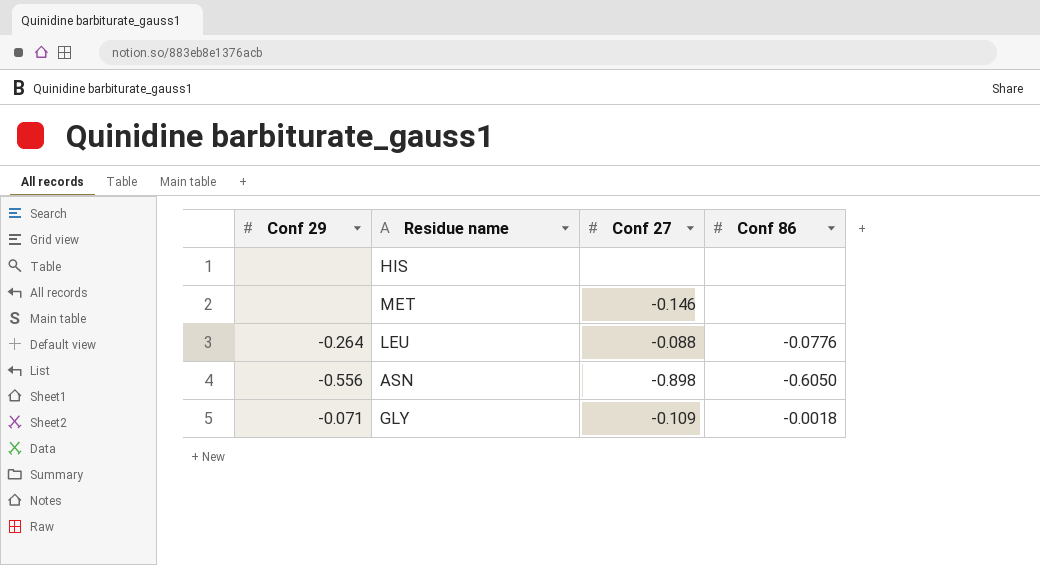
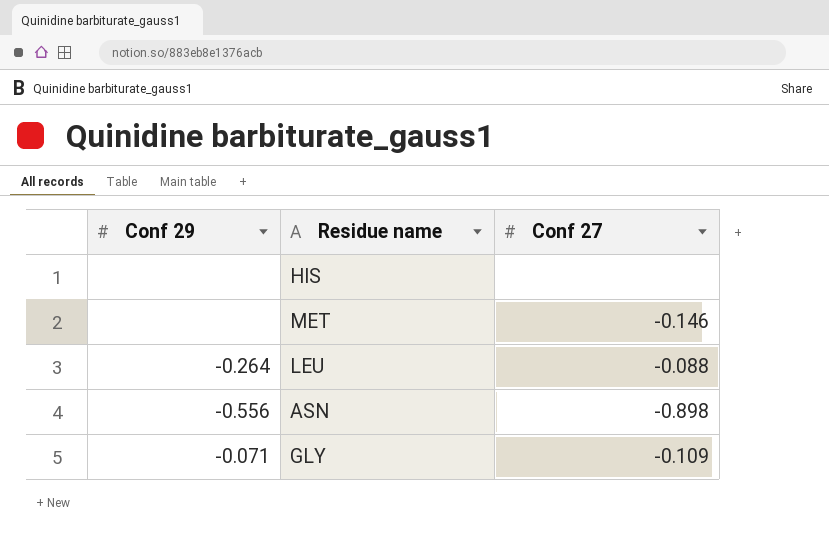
column Conf 86 | position: 4 -> none

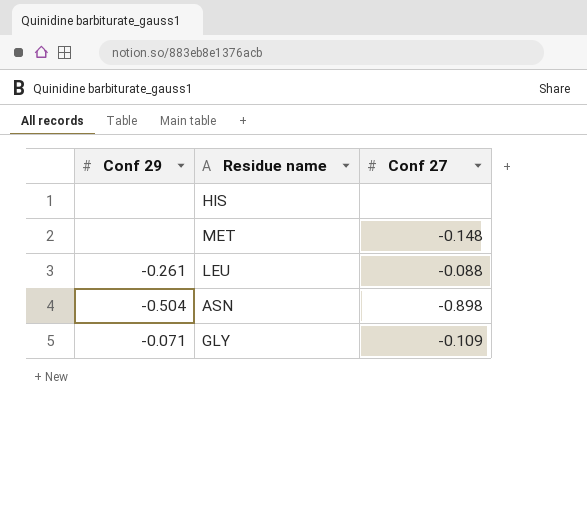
MET | Conf 27: -0.146 -> -0.148
LEU | Conf 29: -0.264 -> -0.261
ASN | Conf 29: -0.556 -> -0.504

